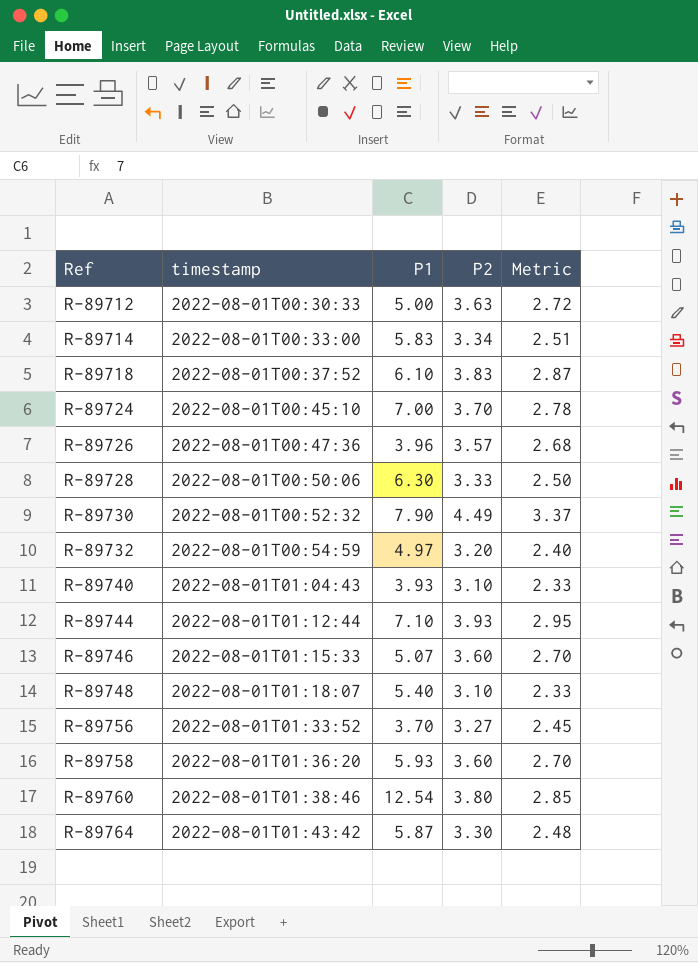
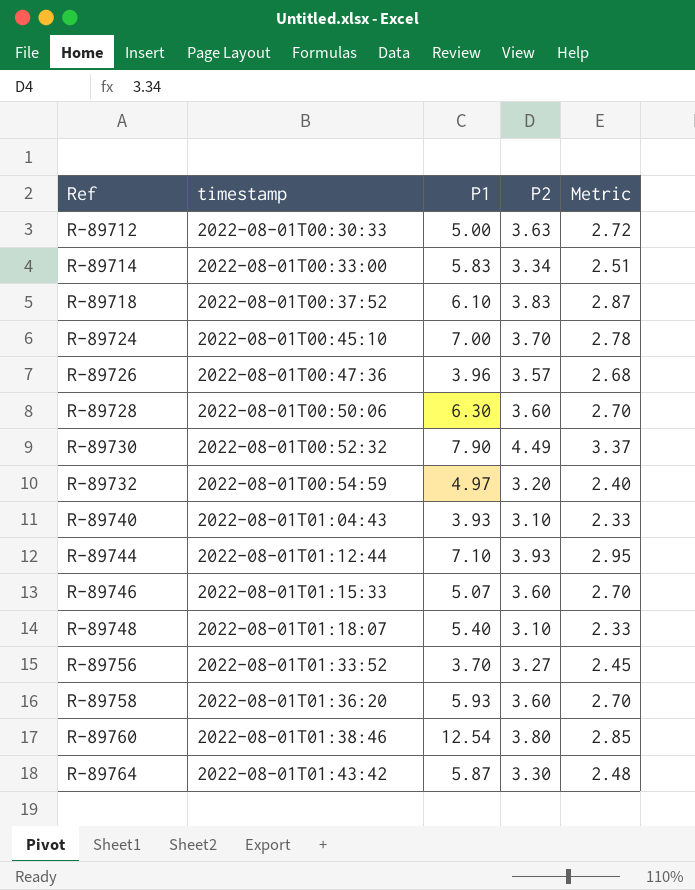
R-89728 | P2: 3.33 -> 3.60
R-89728 | Metric: 2.50 -> 2.70

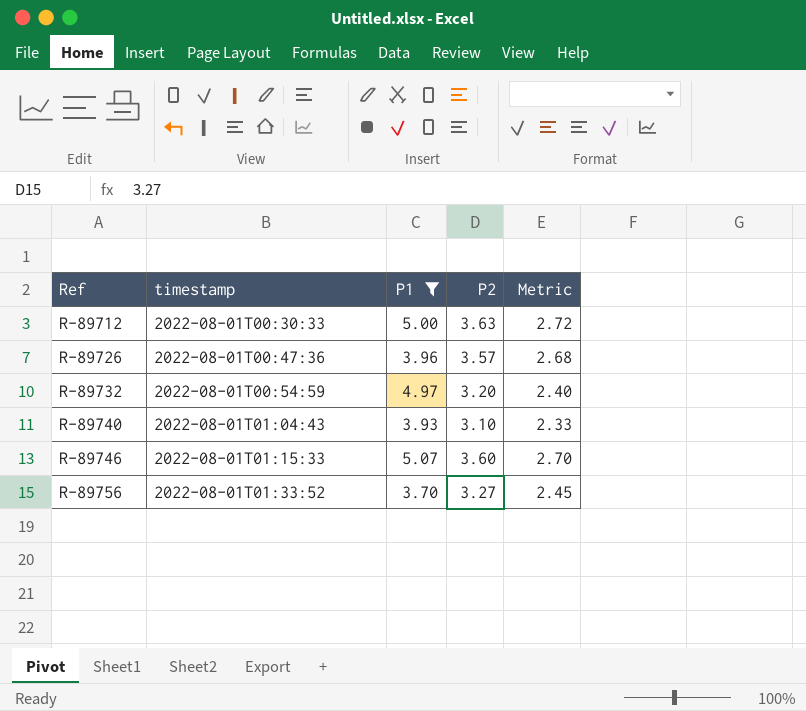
filter: none -> P1 <= 5.07

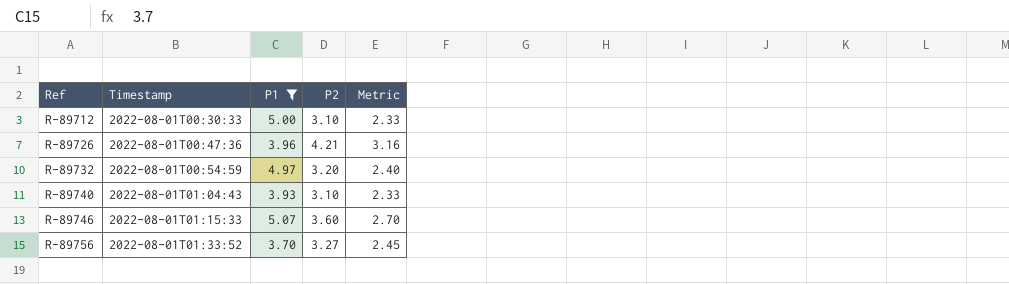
column name: timestamp -> Timestamp
R-89712 | P2: 3.63 -> 3.10
R-89712 | Metric: 2.72 -> 2.33
R-89726 | P2: 3.57 -> 4.21
R-89726 | Metric: 2.68 -> 3.16

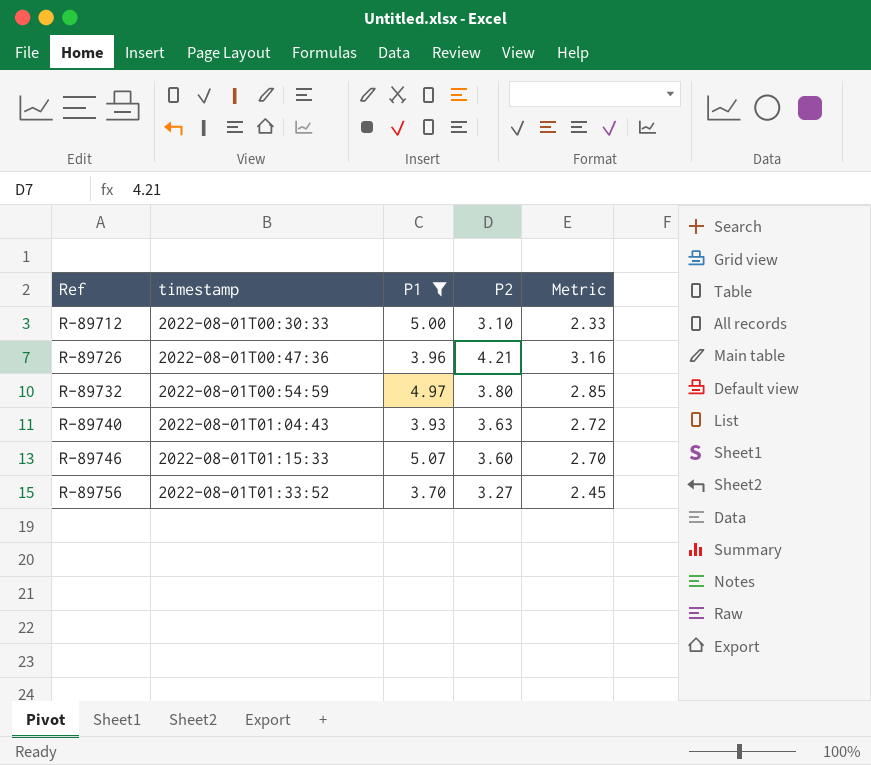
column name: Timestamp -> timestamp
R-89732 | P2: 3.20 -> 3.80
R-89732 | Metric: 2.40 -> 2.85
R-89740 | P2: 3.10 -> 3.63
R-89740 | Metric: 2.33 -> 2.72

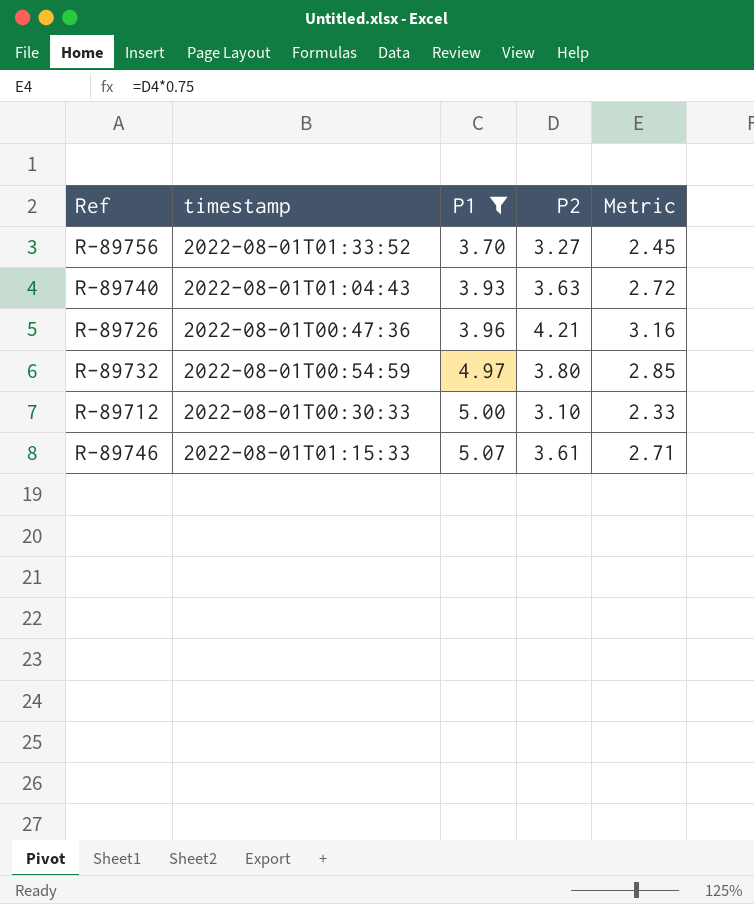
row order: Ref ascending -> P1 ascending
R-89746 | P2: 3.60 -> 3.61
R-89746 | Metric: 2.70 -> 2.71

